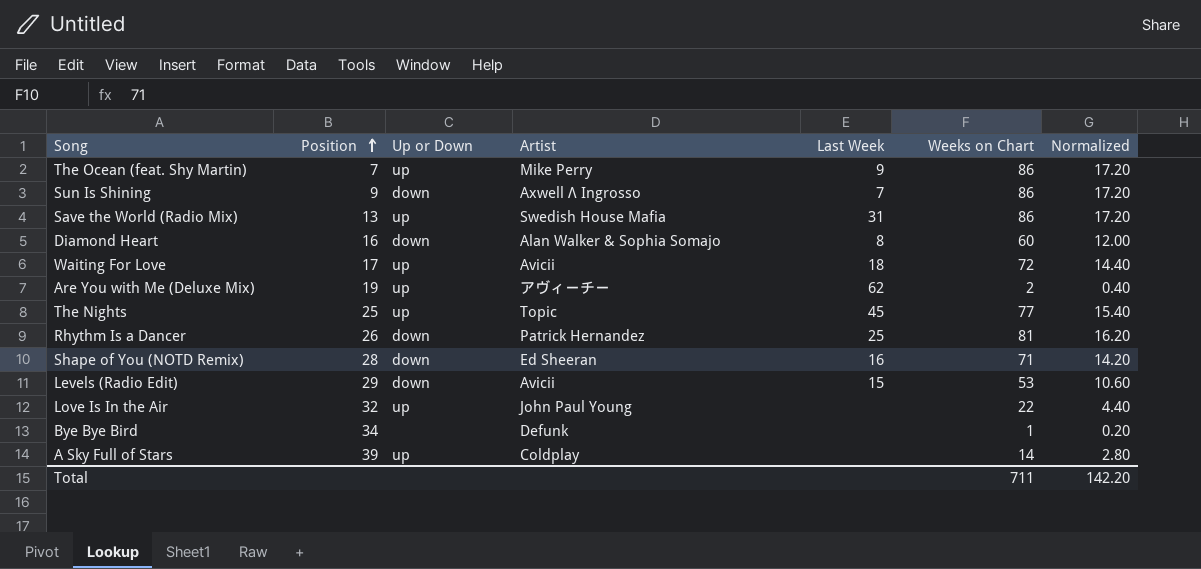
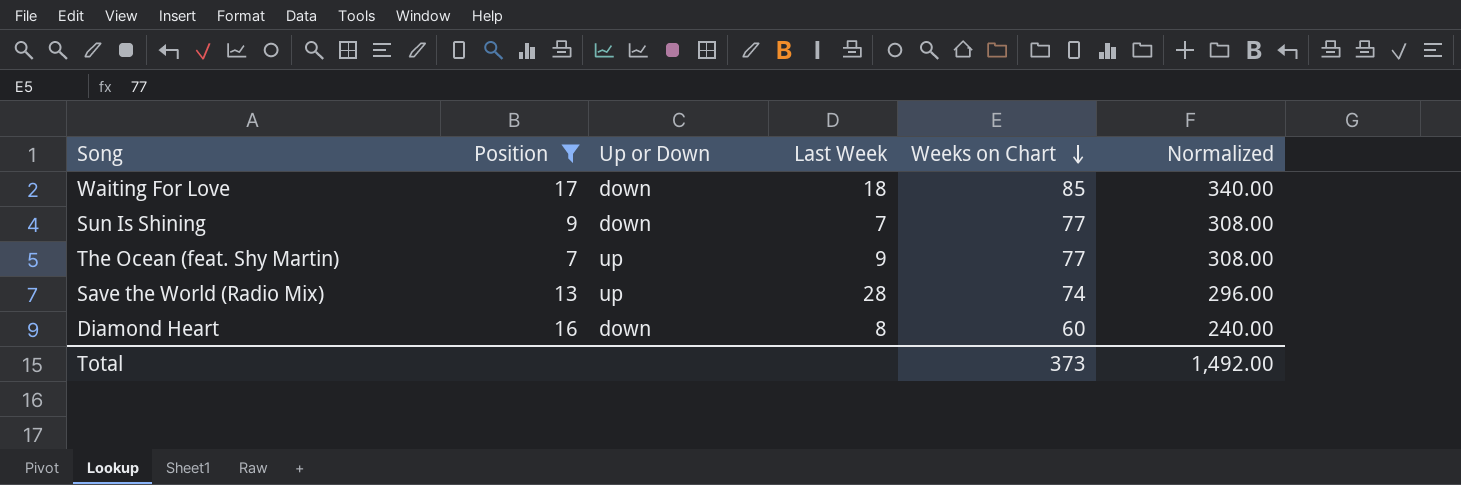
filter: none -> Position <= 17
row order: Position ascending -> Weeks on Chart descending
column Artist | position: 4 -> none
column Normalized | formula: [Weeks on Chart] * 0.2 -> [Weeks on Chart] * 4
Waiting For Love | Up or Down: up -> down
Waiting For Love | Weeks on Chart: 72 -> 85
Sun Is Shining | Weeks on Chart: 86 -> 77
The Ocean (feat. Shy Martin) | Weeks on Chart: 86 -> 77
Save the World (Radio Mix) | Last Week: 31 -> 28
Save the World (Radio Mix) | Weeks on Chart: 86 -> 74
Total | Weeks on Chart: 711 -> 373
Total | Normalized: 142.20 -> 1,492.00

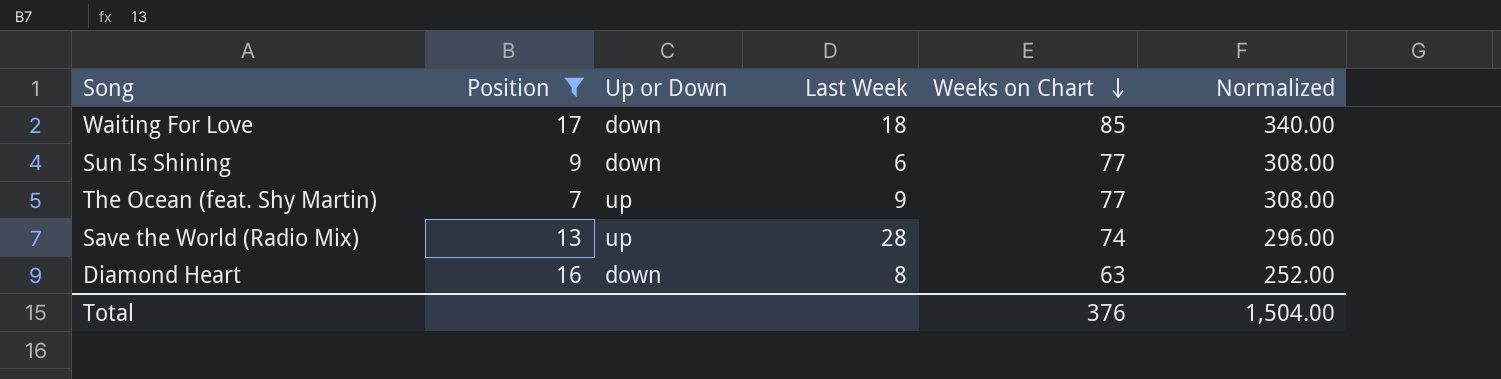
Sun Is Shining | Last Week: 7 -> 6
Diamond Heart | Weeks on Chart: 60 -> 63
Diamond Heart | Normalized: 240.00 -> 252.00
Total | Weeks on Chart: 373 -> 376
Total | Normalized: 1,492.00 -> 1,504.00

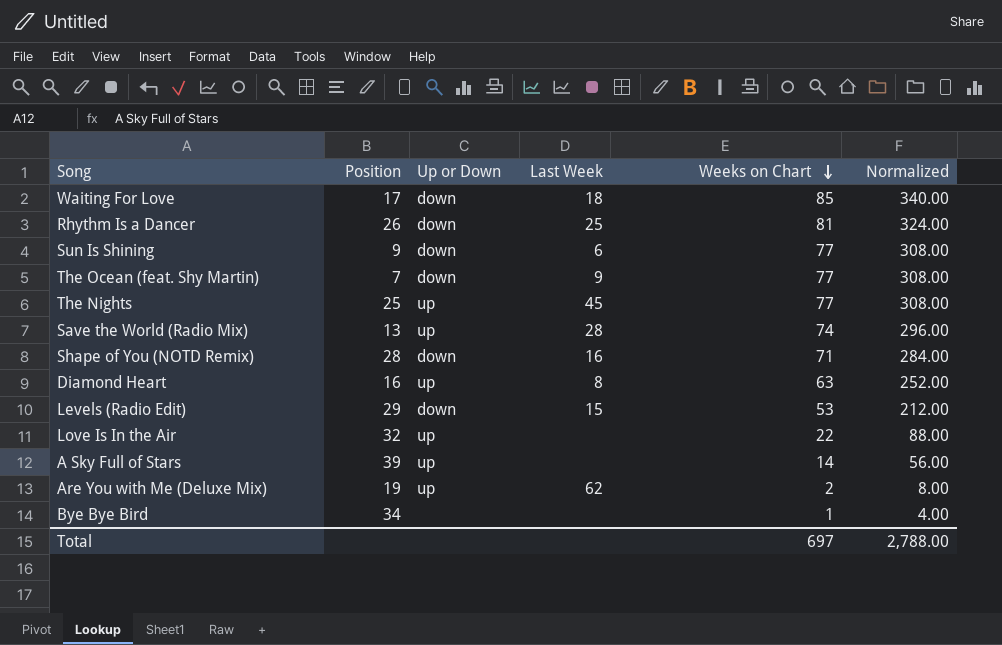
filter: Position <= 17 -> none
The Ocean (feat. Shy Martin) | Up or Down: up -> down
Diamond Heart | Up or Down: down -> up
Total | Weeks on Chart: 376 -> 697
Total | Normalized: 1,504.00 -> 2,788.00

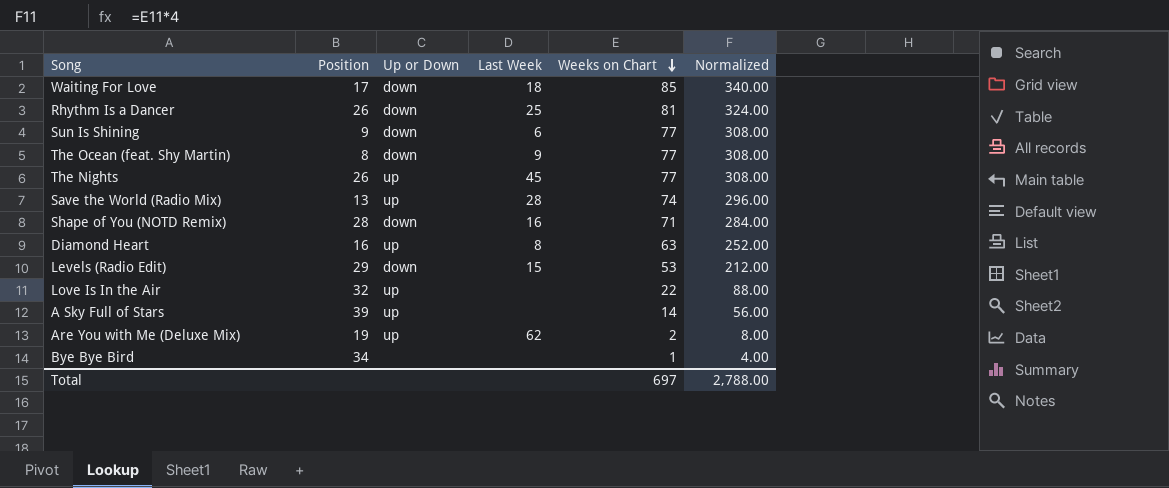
The Ocean (feat. Shy Martin) | Position: 7 -> 8
The Nights | Position: 25 -> 26

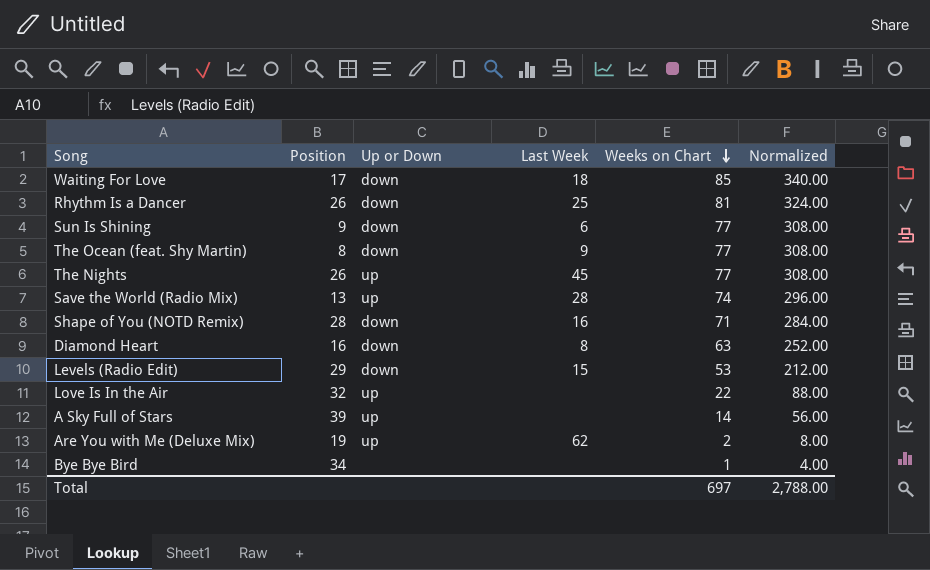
Diamond Heart | Up or Down: up -> down

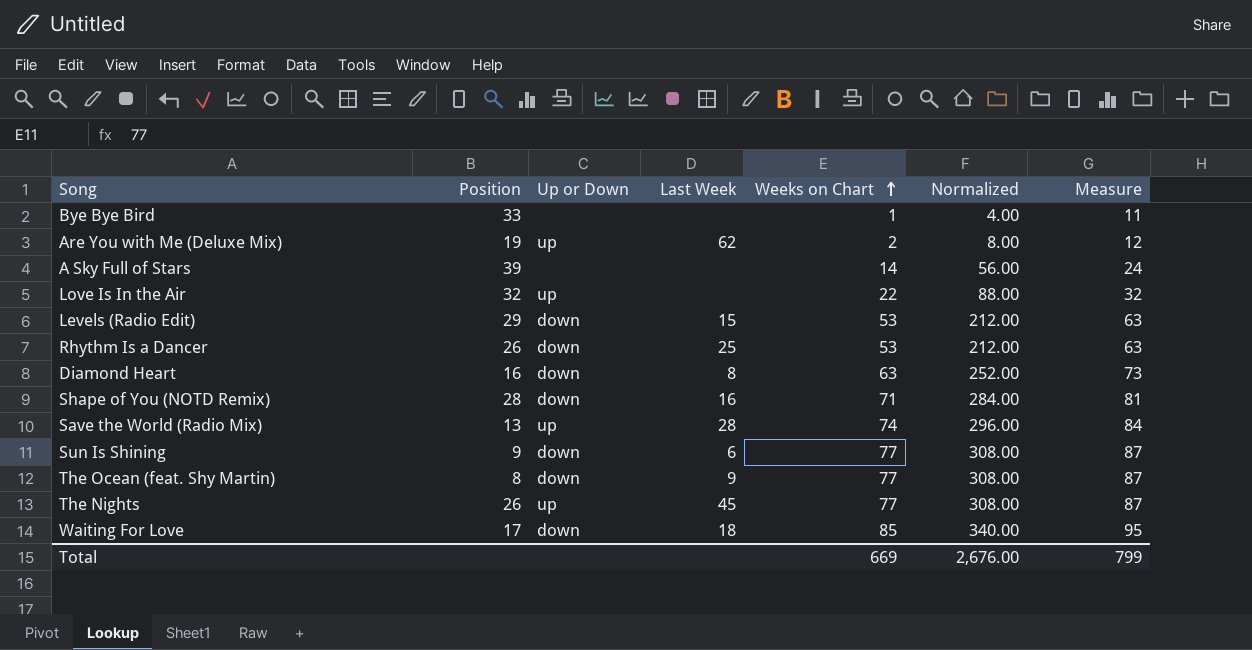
row order: Weeks on Chart descending -> Weeks on Chart ascending
column Measure | formula: none -> [Weeks on Chart] + 10
Bye Bye Bird | Position: 34 -> 33
A Sky Full of Stars | Up or Down: up -> none
Rhythm Is a Dancer | Weeks on Chart: 81 -> 53
Rhythm Is a Dancer | Normalized: 324.00 -> 212.00
Total | Weeks on Chart: 697 -> 669
Total | Normalized: 2,788.00 -> 2,676.00

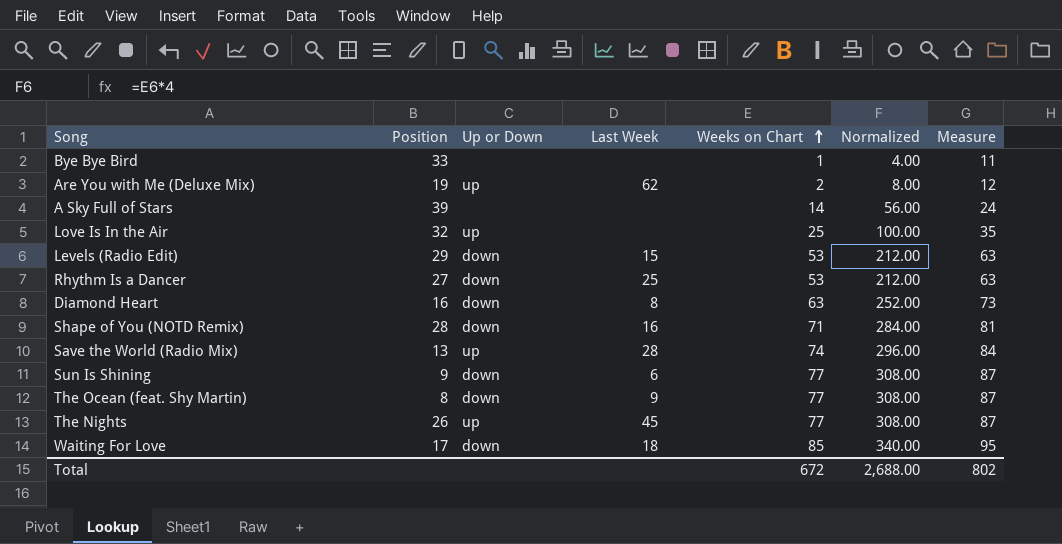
Love Is In the Air | Weeks on Chart: 22 -> 25
Love Is In the Air | Normalized: 88.00 -> 100.00
Love Is In the Air | Measure: 32 -> 35
Rhythm Is a Dancer | Position: 26 -> 27
Total | Weeks on Chart: 669 -> 672
Total | Normalized: 2,676.00 -> 2,688.00
Total | Measure: 799 -> 802

